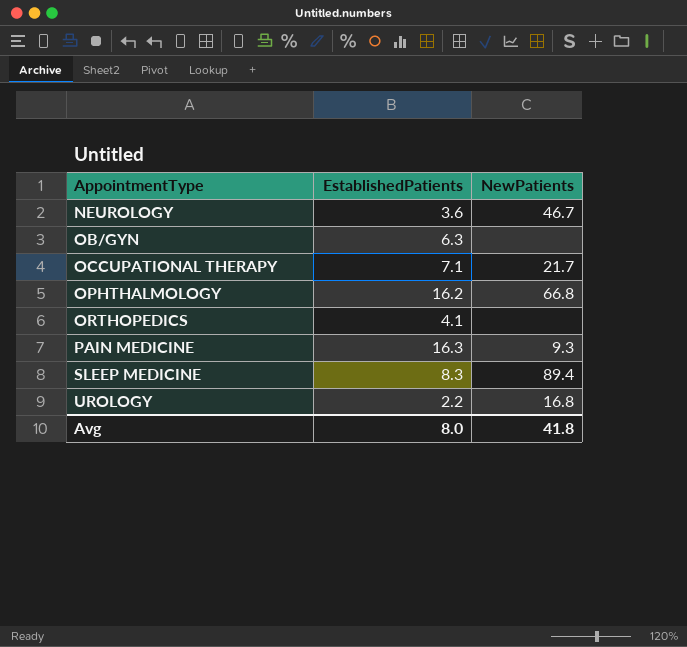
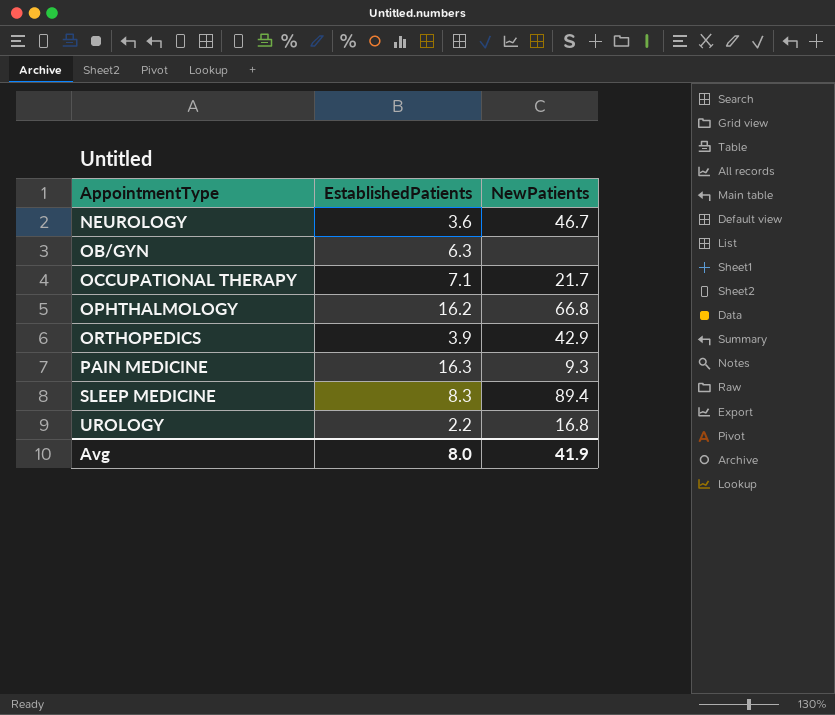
ORTHOPEDICS | EstablishedPatients: 4.1 -> 3.9
ORTHOPEDICS | NewPatients: none -> 42.9
Avg | NewPatients: 41.8 -> 41.9

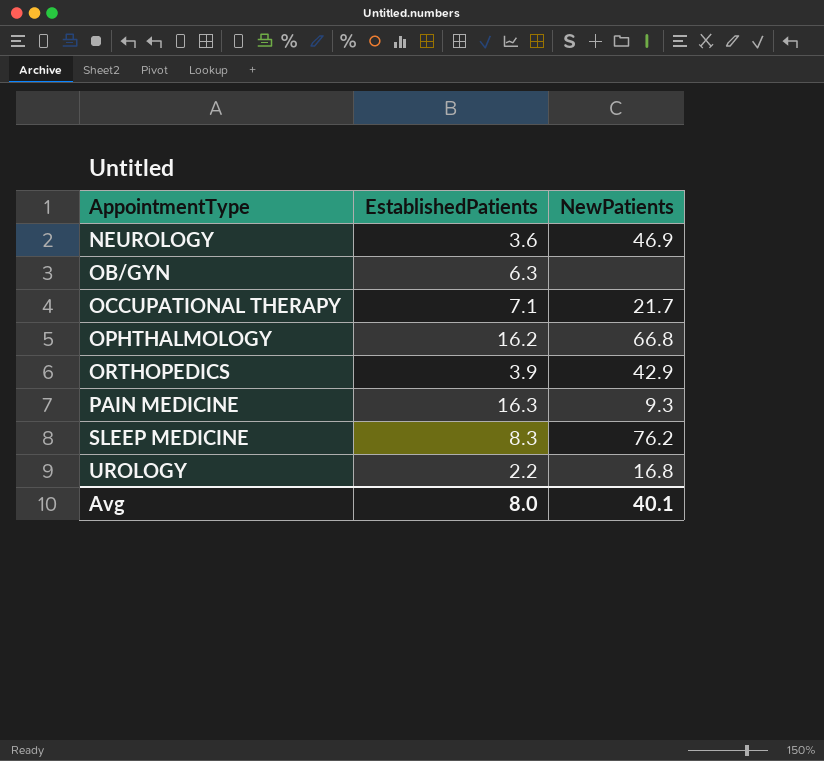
NEUROLOGY | NewPatients: 46.7 -> 46.9
SLEEP MEDICINE | NewPatients: 89.4 -> 76.2
Avg | NewPatients: 41.9 -> 40.1

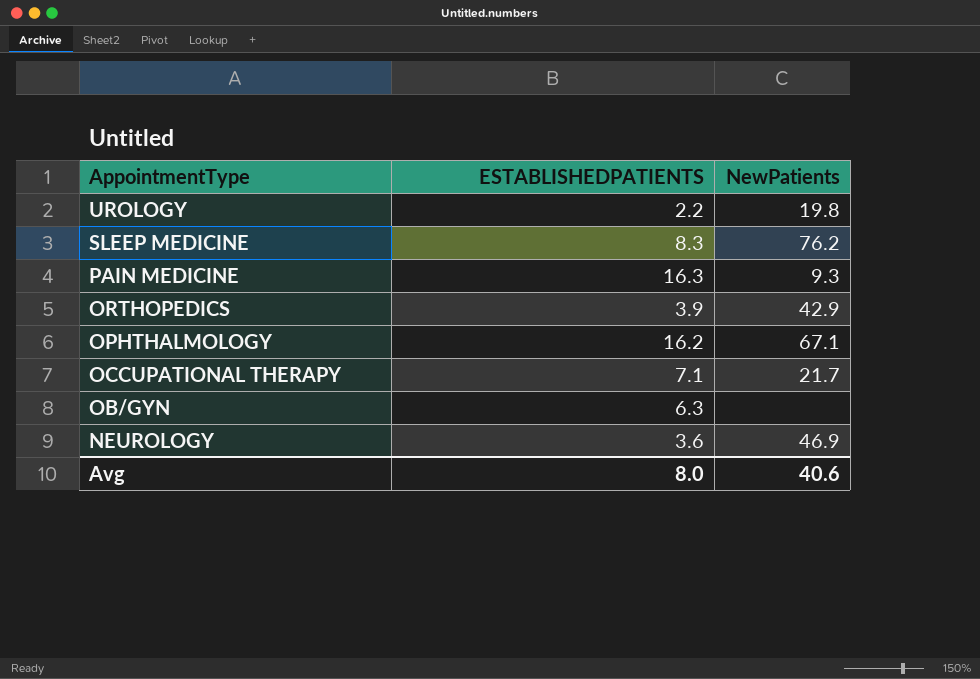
row order: AppointmentType ascending -> AppointmentType descending
column name: EstablishedPatients -> ESTABLISHEDPATIENTS
UROLOGY | NewPatients: 16.8 -> 19.8
OPHTHALMOLOGY | NewPatients: 66.8 -> 67.1
Avg | NewPatients: 40.1 -> 40.6

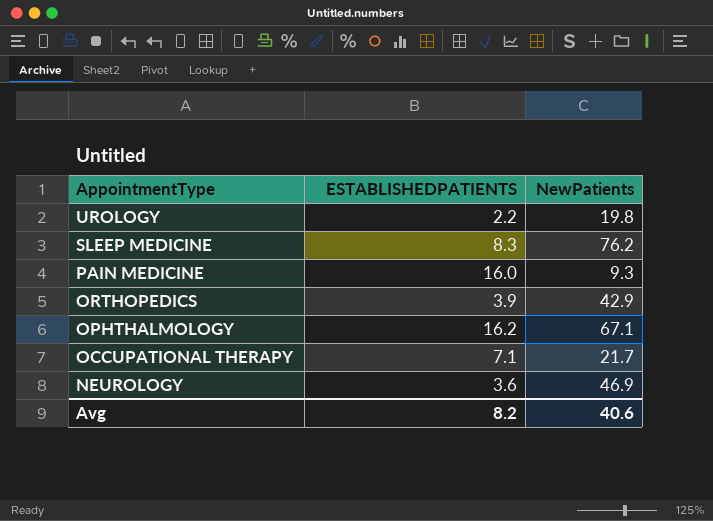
row OB/GYN: 6.3 | none -> none
PAIN MEDICINE | ESTABLISHEDPATIENTS: 16.3 -> 16.0
Avg | ESTABLISHEDPATIENTS: 8.0 -> 8.2

